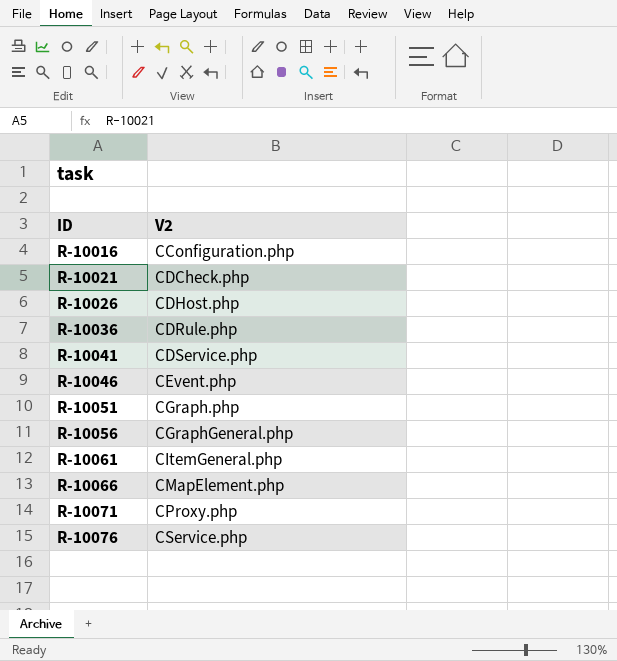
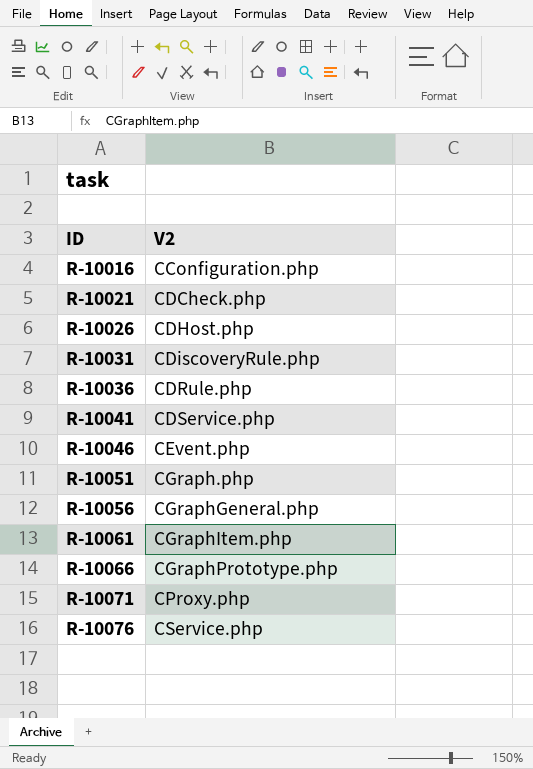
row R-10031: none -> CDiscoveryRule.php
R-10061 | V2: CItemGeneral.php -> CGraphItem.php
R-10066 | V2: CMapElement.php -> CGraphPrototype.php

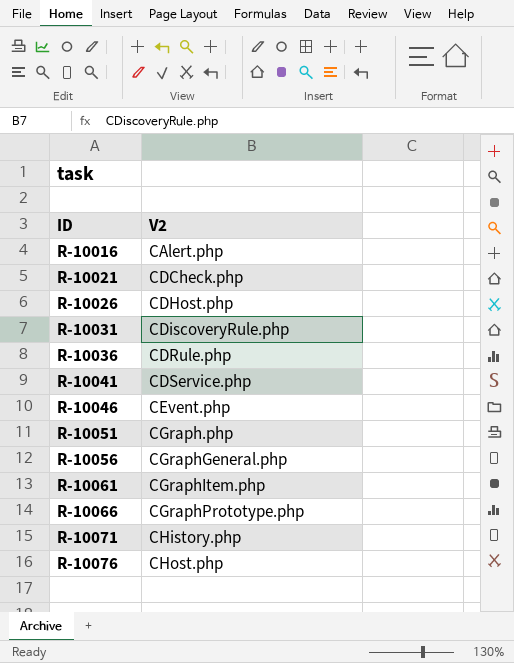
R-10016 | V2: CConfiguration.php -> CAlert.php
R-10071 | V2: CProxy.php -> CHistory.php
R-10076 | V2: CService.php -> CHost.php

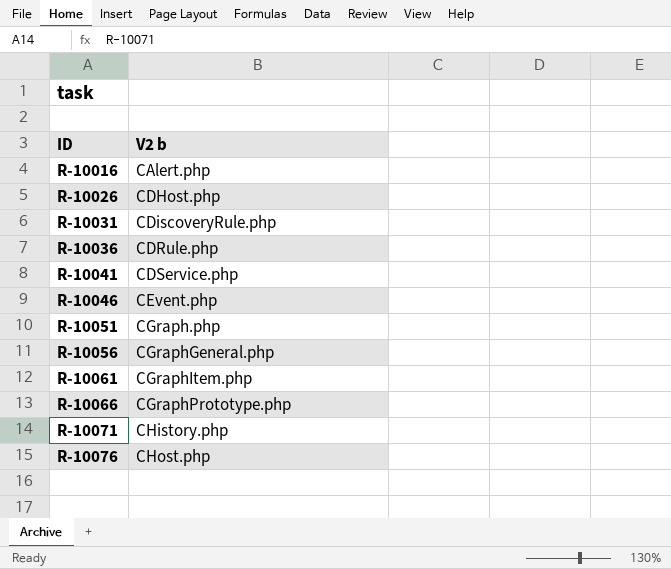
column name: V2 -> V2 b
row R-10021: CDCheck.php -> none

